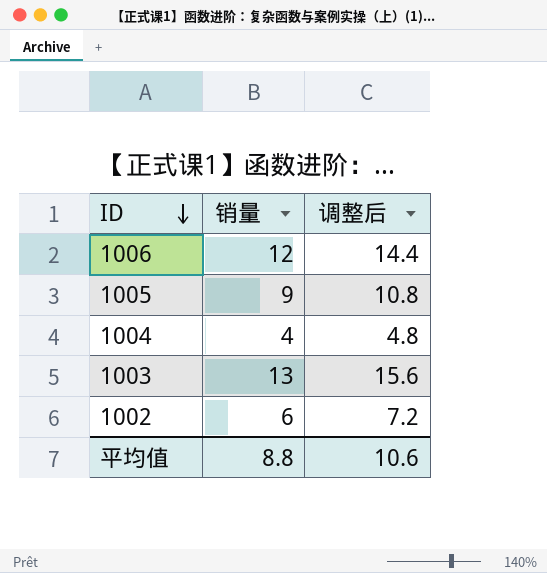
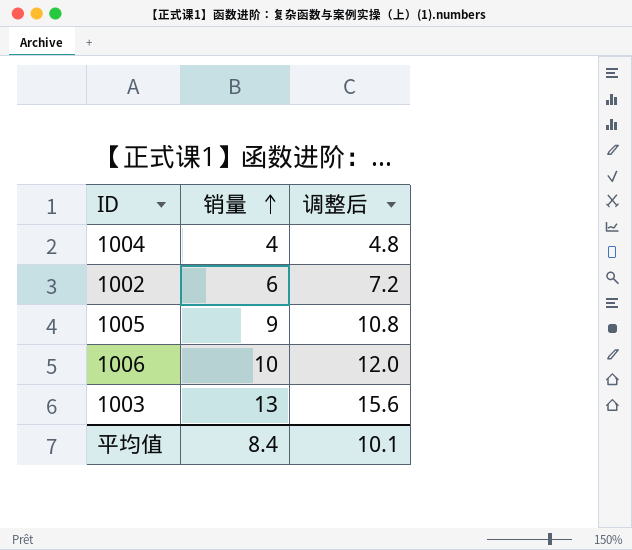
row order: ID descending -> 销量 ascending
1006 | 销量: 12 -> 10
1006 | 调整后: 14.4 -> 12.0
平均值 | 销量: 8.8 -> 8.4
平均值 | 调整后: 10.6 -> 10.1

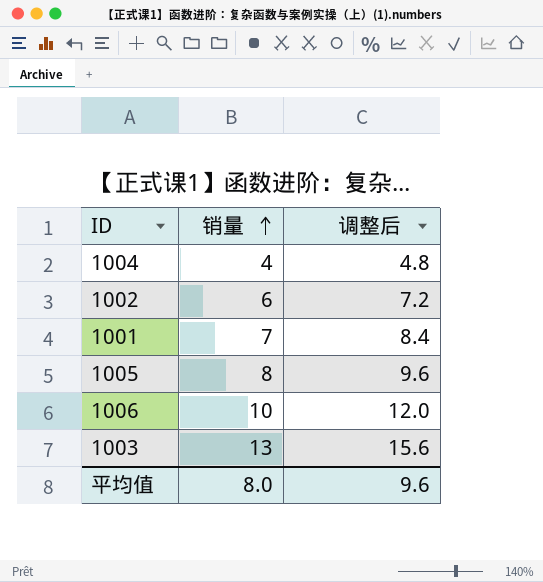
row 1001: none -> 7 | 8.4
1005 | 销量: 9 -> 8
1005 | 调整后: 10.8 -> 9.6
平均值 | 销量: 8.4 -> 8.0
平均值 | 调整后: 10.1 -> 9.6

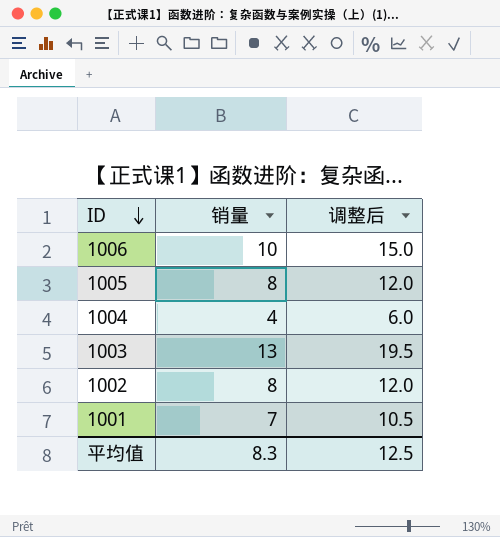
row order: 销量 ascending -> ID descending
column 调整后 | formula: [销量] * 1.2 -> [销量] * 1.5
1002 | 销量: 6 -> 8
平均值 | 销量: 8.0 -> 8.3
平均值 | 调整后: 9.6 -> 12.5

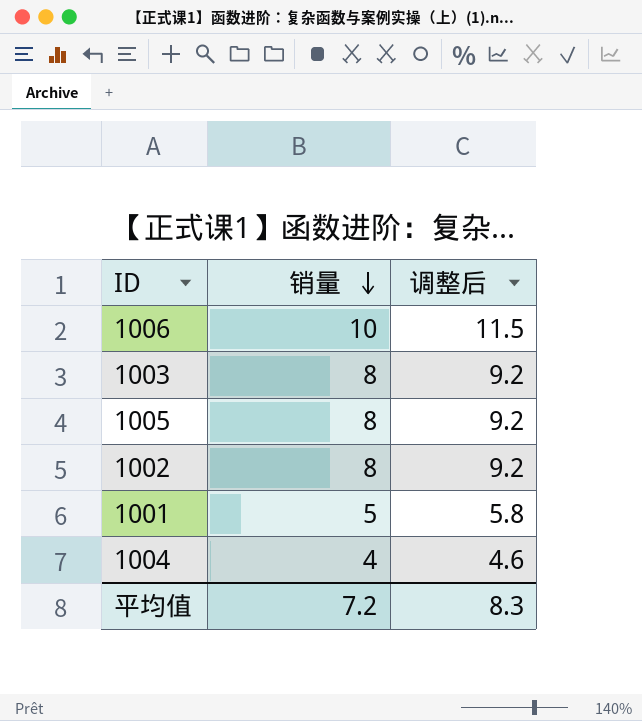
row order: ID descending -> 销量 descending
column 调整后 | formula: [销量] * 1.5 -> [销量] * 1.15
1003 | 销量: 13 -> 8
1001 | 销量: 7 -> 5
平均值 | 销量: 8.3 -> 7.2
平均值 | 调整后: 12.5 -> 8.3

